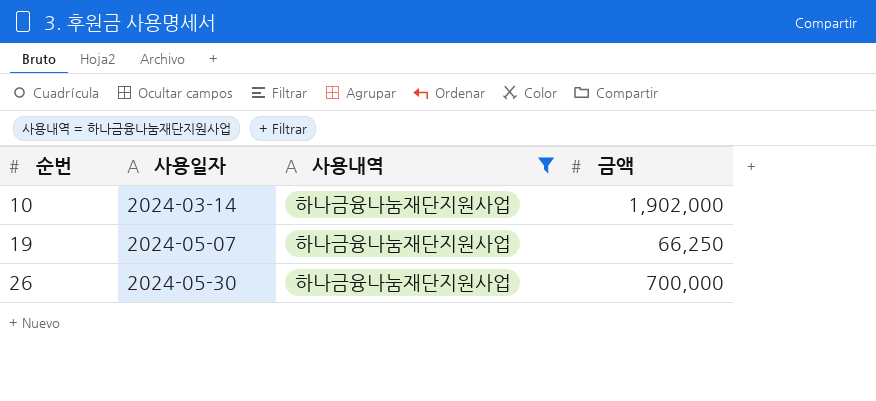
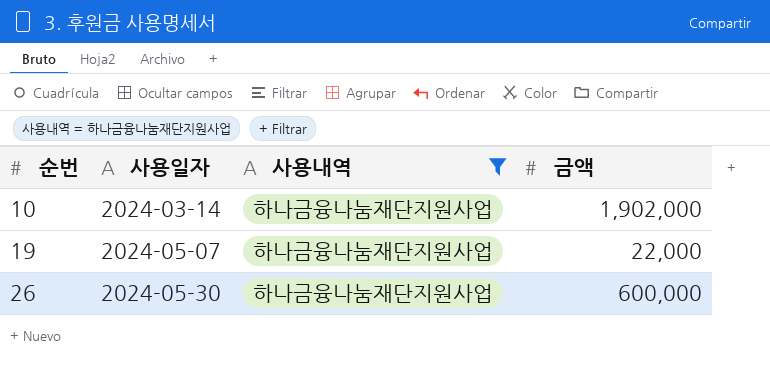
19 | 금액: 66,250 -> 22,000
26 | 금액: 700,000 -> 600,000

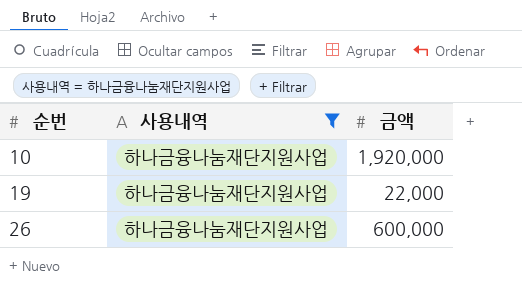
column 사용일자 | position: 2 -> none
10 | 금액: 1,902,000 -> 1,920,000

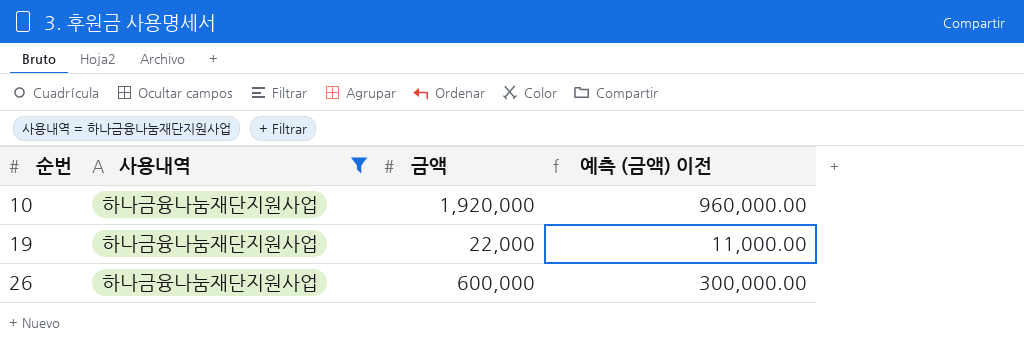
column 예측 (금액) 이전 | formula: none -> [금액] * 0.5

